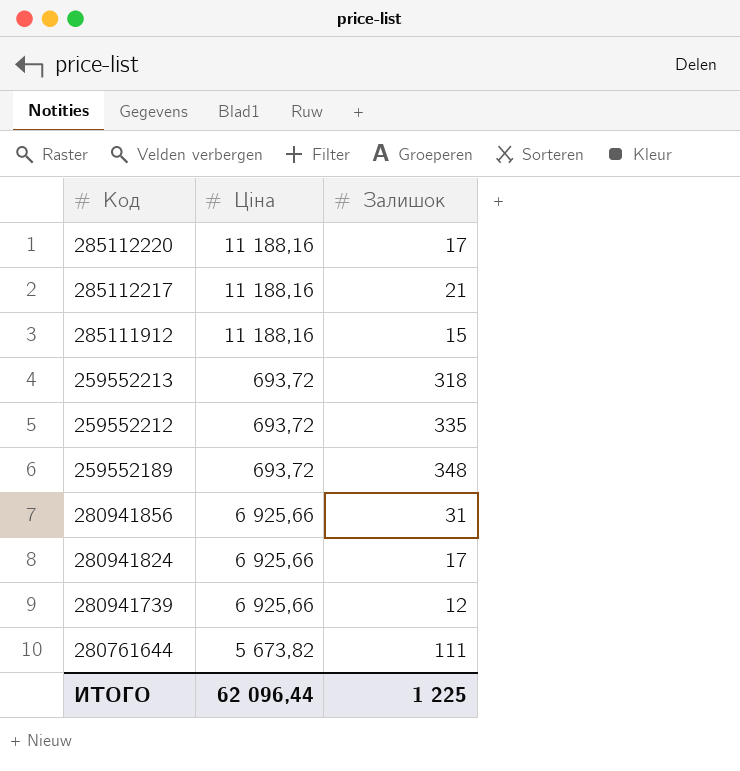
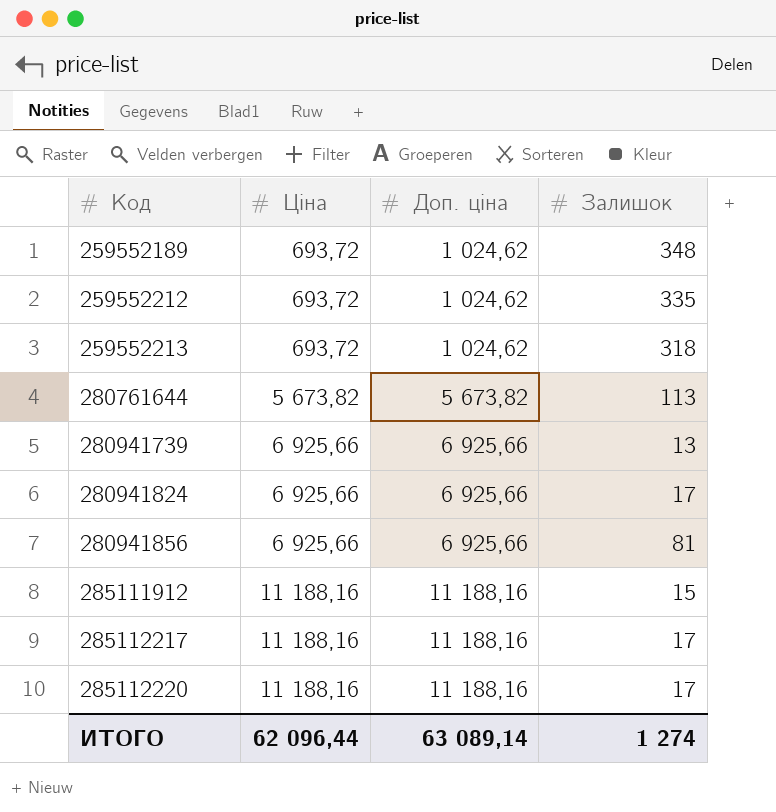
row order: none -> Код ascending
column Доп. ціна | position: none -> 3
280761644 | Залишок: 111 -> 113
280941739 | Залишок: 12 -> 13
280941856 | Залишок: 31 -> 81
285112217 | Залишок: 21 -> 17
ИТОГО | Залишок: 1 225 -> 1 274

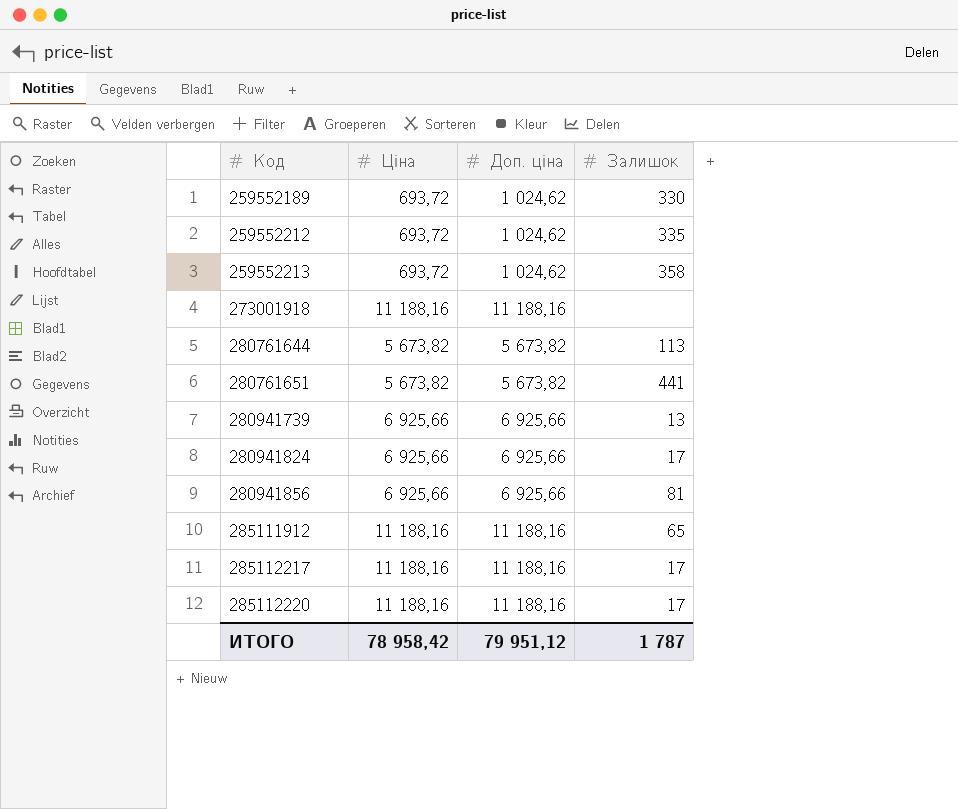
259552189 | Залишок: 348 -> 330
259552213 | Залишок: 318 -> 358
row 273001918: none -> 11 188,16 | 11 188,16 | none
row 280761651: none -> 5 673,82 | 5 673,82 | 441
285111912 | Залишок: 15 -> 65
ИТОГО | Ціна: 62 096,44 -> 78 958,42
ИТОГО | Доп. ціна: 63 089,14 -> 79 951,12
ИТОГО | Залишок: 1 274 -> 1 787

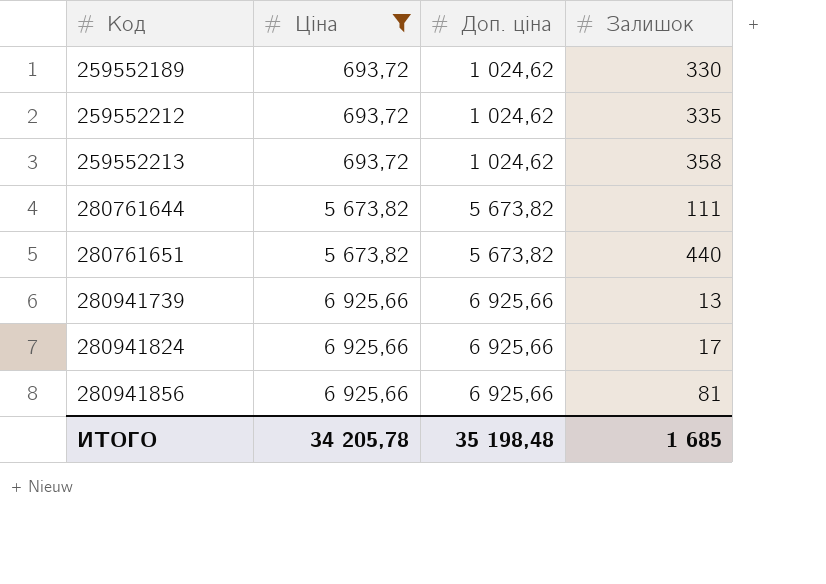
filter: none -> Ціна != 11 188,16
280761644 | Залишок: 113 -> 111
280761651 | Залишок: 441 -> 440
ИТОГО | Ціна: 78 958,42 -> 34 205,78
ИТОГО | Доп. ціна: 79 951,12 -> 35 198,48
ИТОГО | Залишок: 1 787 -> 1 685

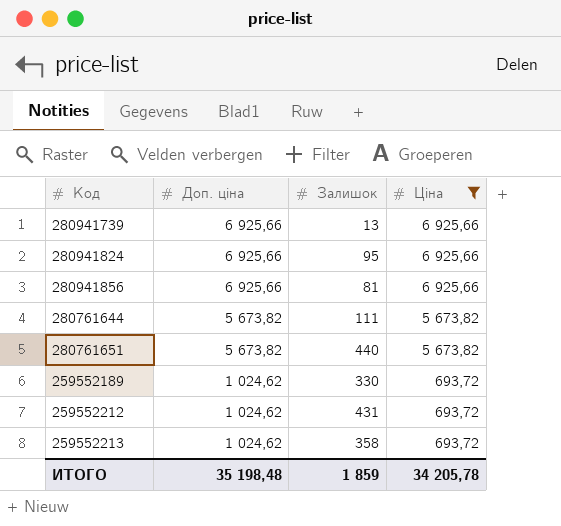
row order: Код ascending -> Доп. ціна descending
column Ціна | position: 2 -> 4
280941824 | Залишок: 17 -> 95
259552212 | Залишок: 335 -> 431
ИТОГО | Залишок: 1 685 -> 1 859

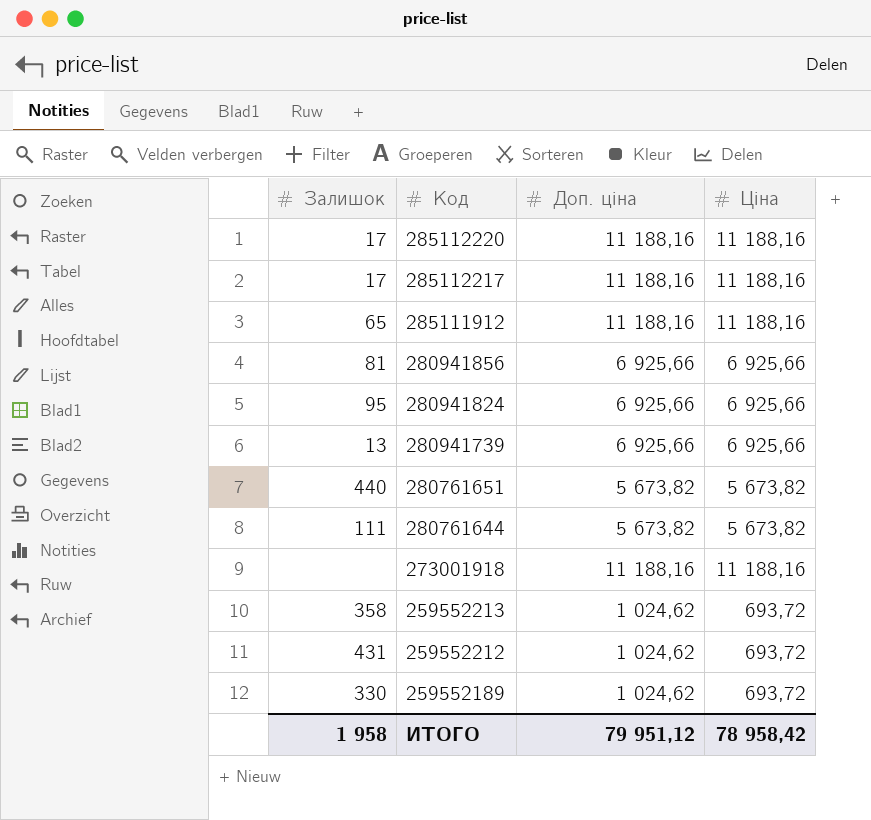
filter: Ціна != 11 188,16 -> none
row order: Доп. ціна descending -> Код descending
column Залишок | position: 3 -> 1
ИТОГО | Залишок: 1 859 -> 1 958
ИТОГО | Доп. ціна: 35 198,48 -> 79 951,12
ИТОГО | Ціна: 34 205,78 -> 78 958,42

